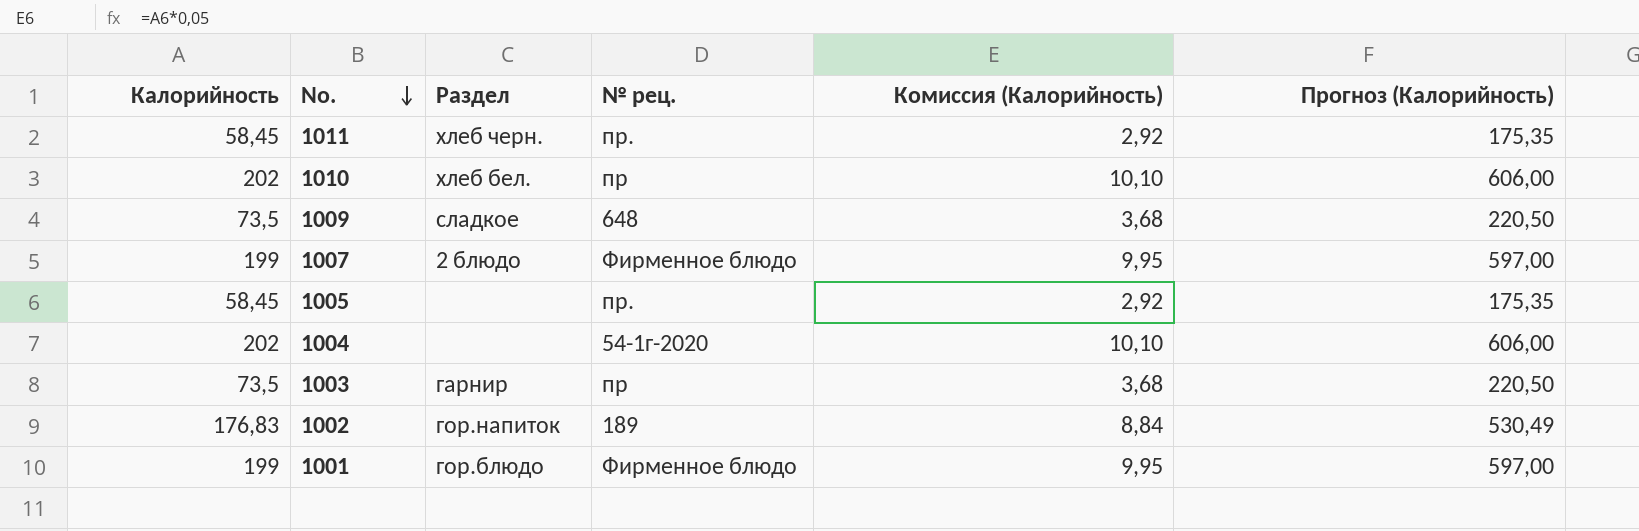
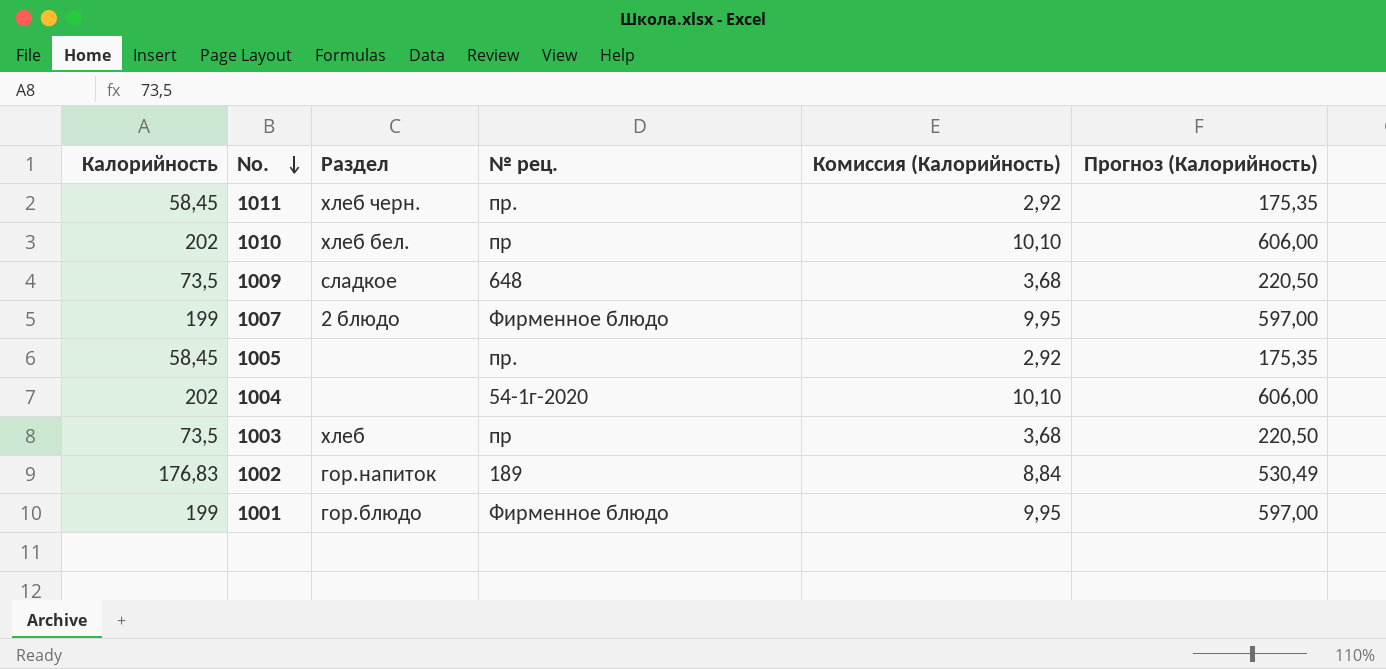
1003 | Раздел: гарнир -> хлеб

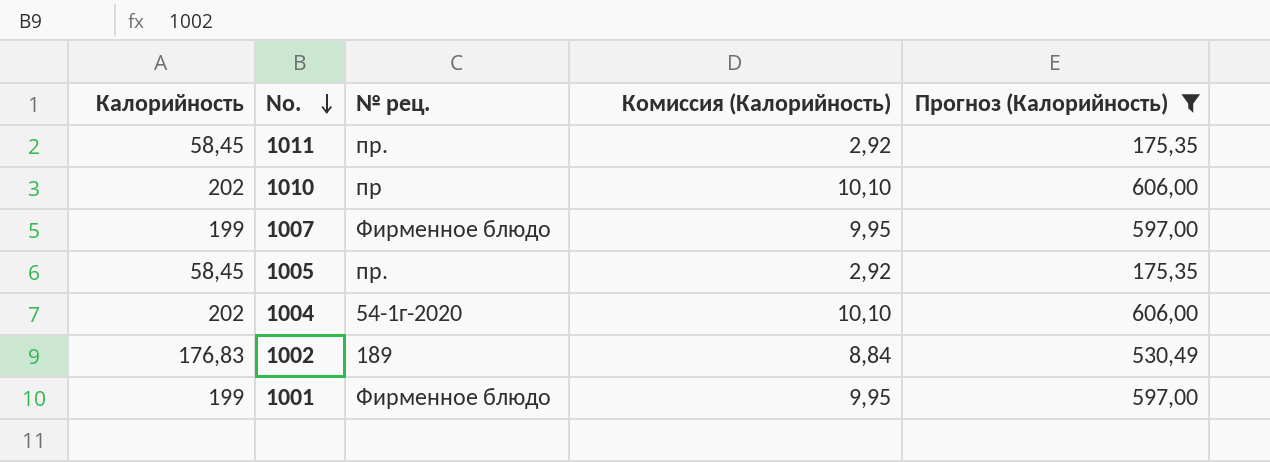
filter: none -> Прогноз (Калорийность) != 220,50
column Раздел | position: 3 -> none

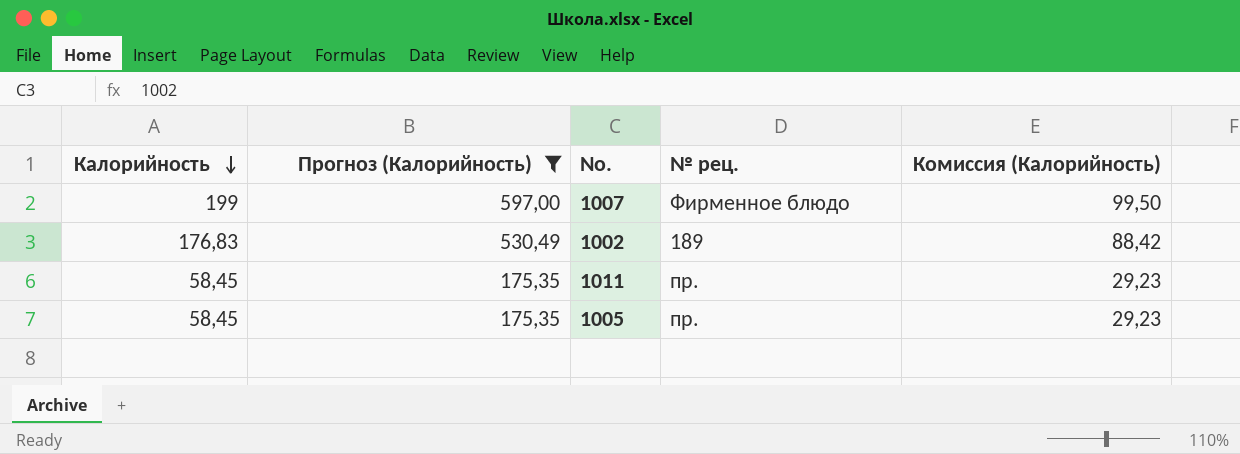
row order: No. descending -> Калорийность descending
column Прогноз (Калорийность) | position: 5 -> 2
column Комиссия (Калорийность) | formula: [Калорийность] * 0,05 -> [Калорийность] * 0,5
row 1010: 202 | пр | 10,10 | 606,00 -> none
row 1004: 202 | 54-1г-2020 | 10,10 | 606,00 -> none
row 1001: 199 | Фирменное блюдо | 9,95 | 597,00 -> none

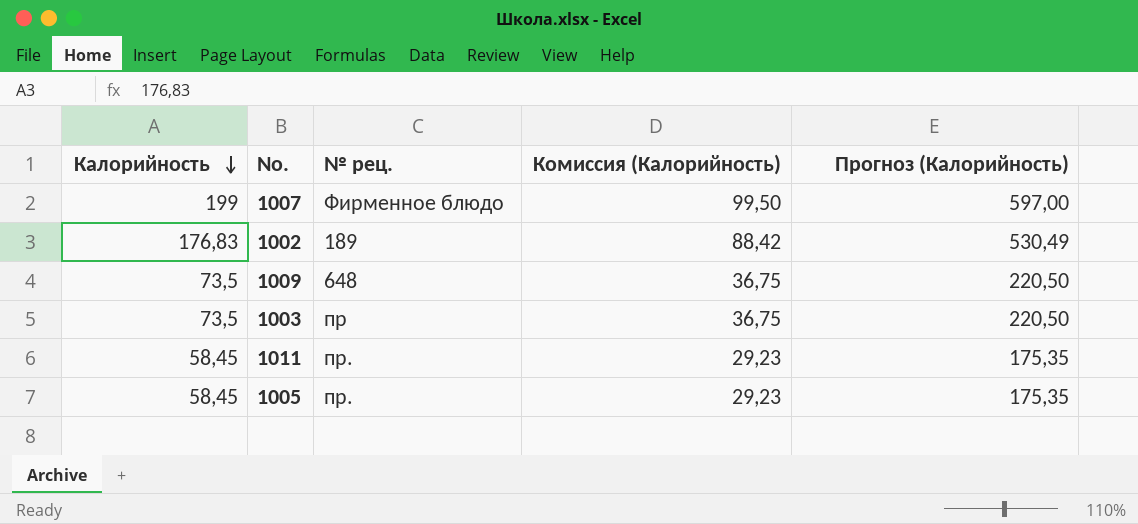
filter: Прогноз (Калорийность) != 220,50 -> none
column Прогноз (Калорийность) | position: 2 -> 5

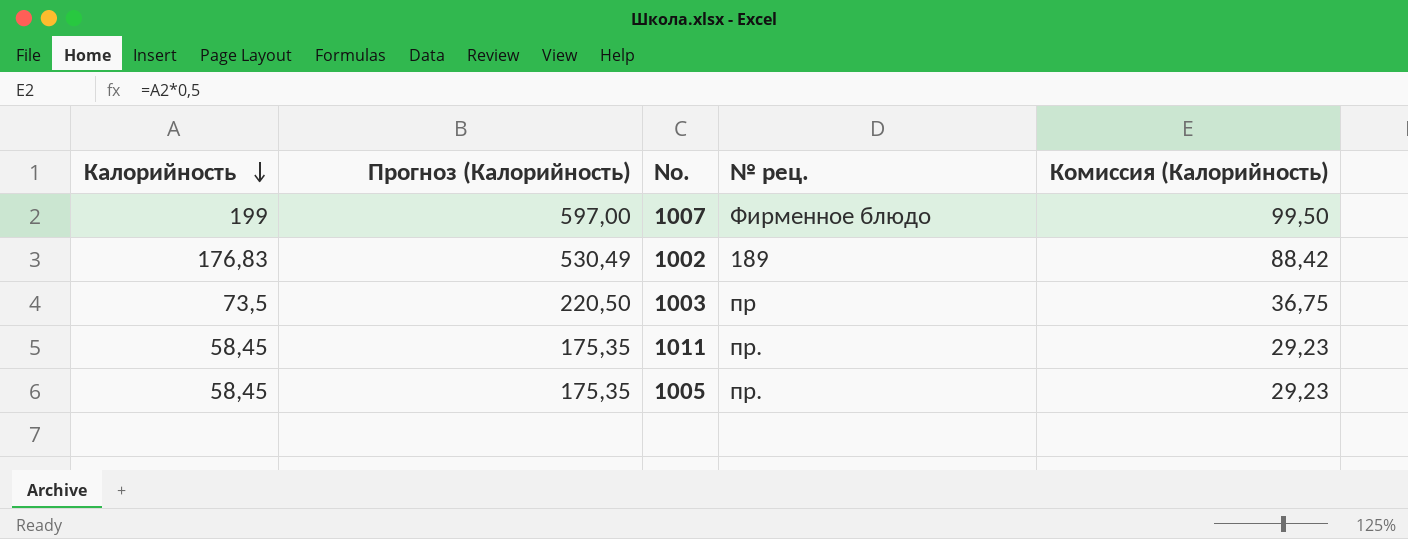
column Прогноз (Калорийность) | position: 5 -> 2
row 1009: 73,5 | 648 | 36,75 | 220,50 -> none

